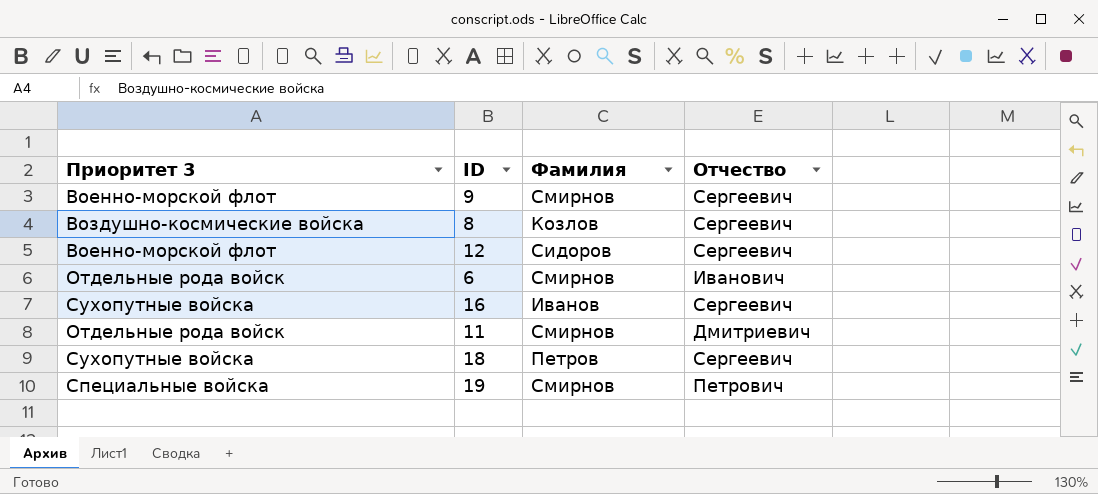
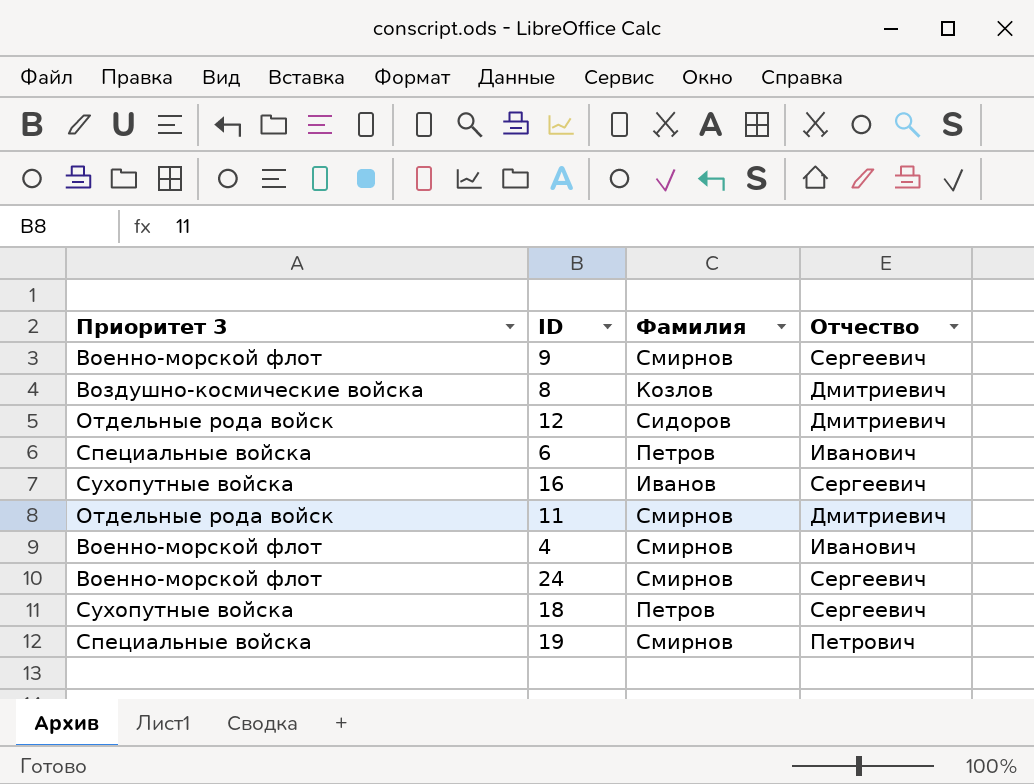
8 | Отчество: Сергеевич -> Дмитриевич
12 | Приоритет 3: Военно-морской флот -> Отдельные рода войск
12 | Отчество: Сергеевич -> Дмитриевич
6 | Приоритет 3: Отдельные рода войск -> Специальные войска
6 | Фамилия: Смирнов -> Петров
row 4: none -> Военно-морской флот | Смирнов | Иванович
row 24: none -> Военно-морской флот | Смирнов | Сергеевич

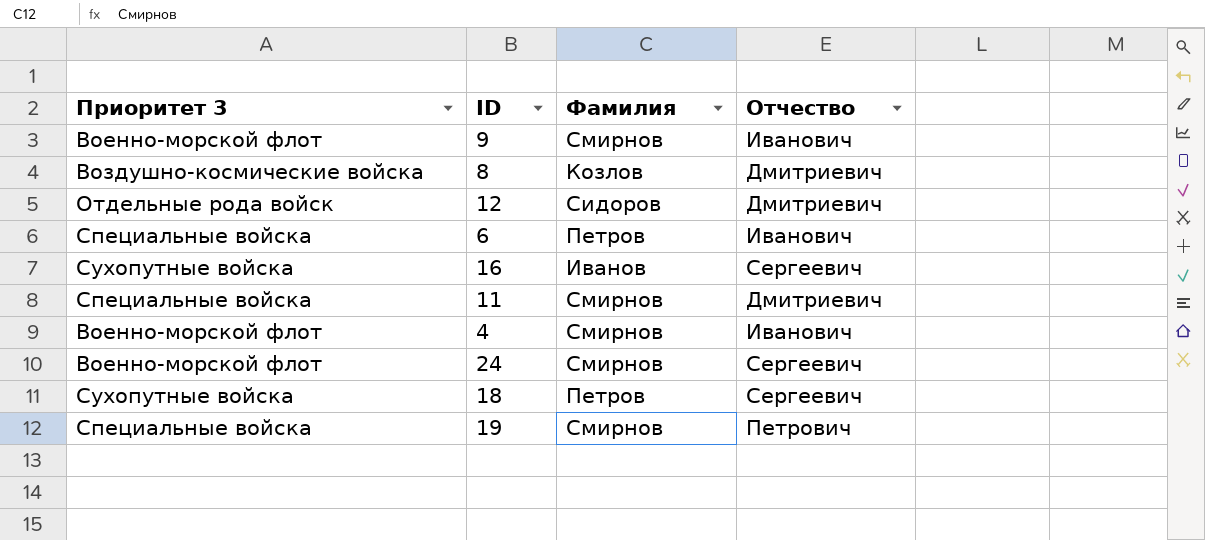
9 | Отчество: Сергеевич -> Иванович
11 | Приоритет 3: Отдельные рода войск -> Специальные войска

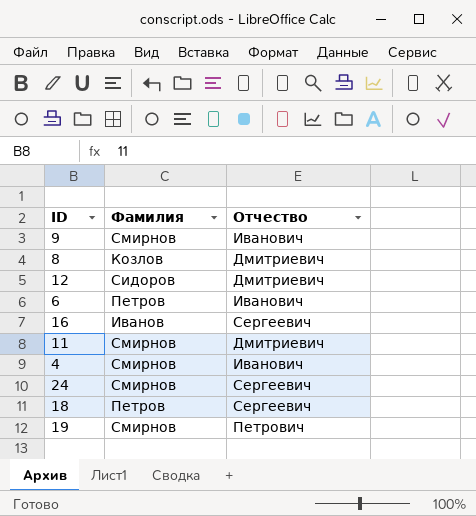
column Приоритет 3 | position: 1 -> none

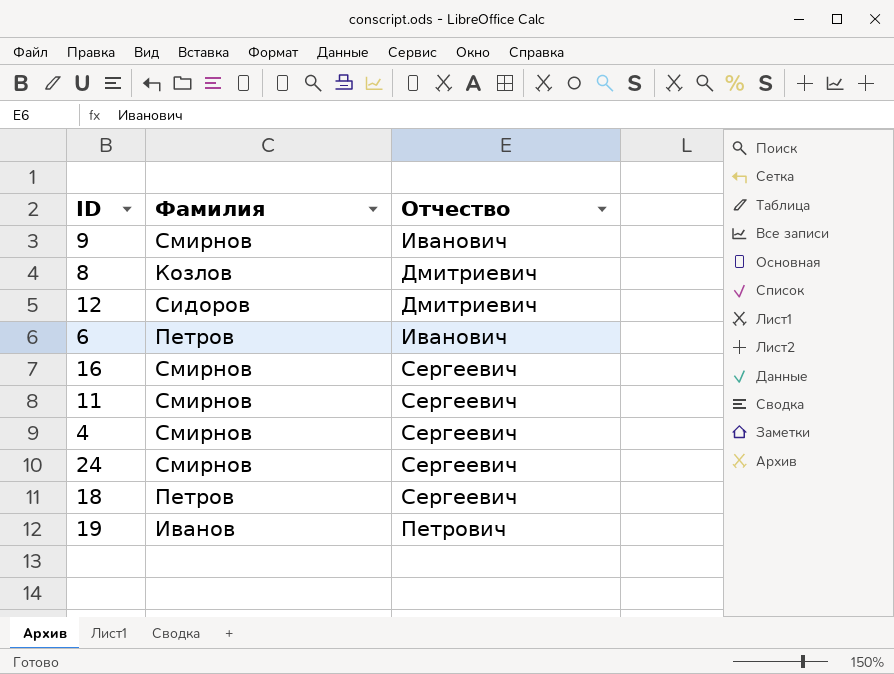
16 | Фамилия: Иванов -> Смирнов
11 | Отчество: Дмитриевич -> Сергеевич
4 | Отчество: Иванович -> Сергеевич
19 | Фамилия: Смирнов -> Иванов

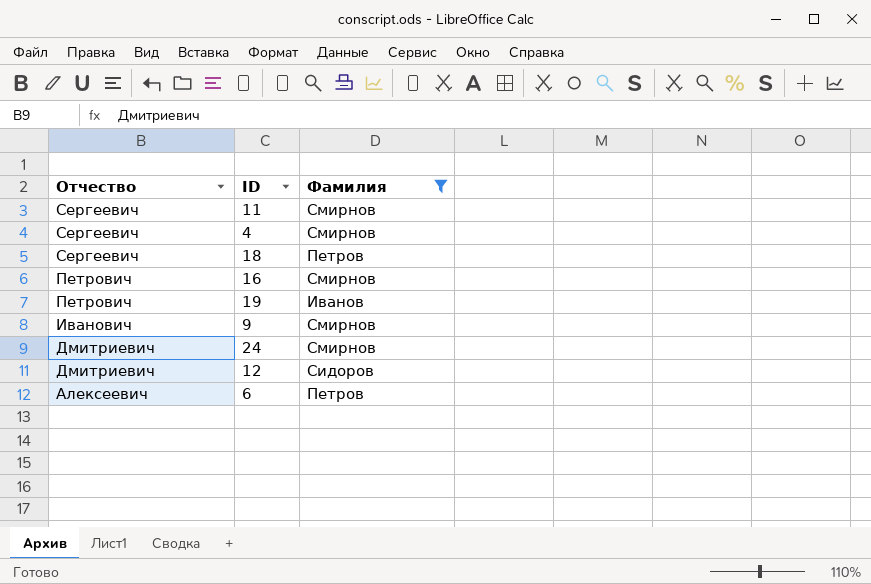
filter: none -> Фамилия != Козлов
row order: none -> Отчество descending
column Отчество | position: 3 -> 1
16 | Отчество: Сергеевич -> Петрович
24 | Отчество: Сергеевич -> Дмитриевич
6 | Отчество: Иванович -> Алексеевич

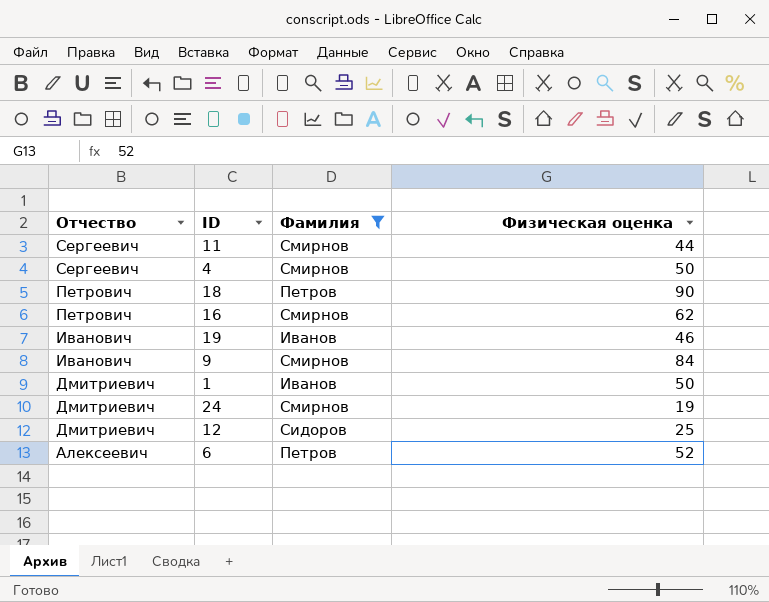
column Физическая оценка | position: none -> 4
18 | Отчество: Сергеевич -> Петрович
19 | Отчество: Петрович -> Иванович
row 1: none -> Дмитриевич | Иванов | 50

